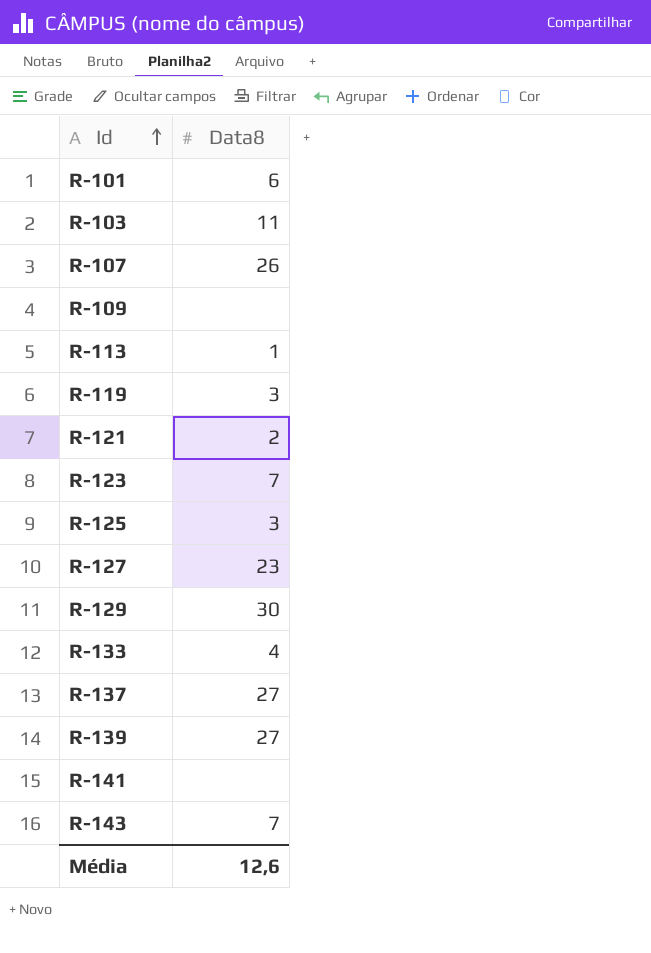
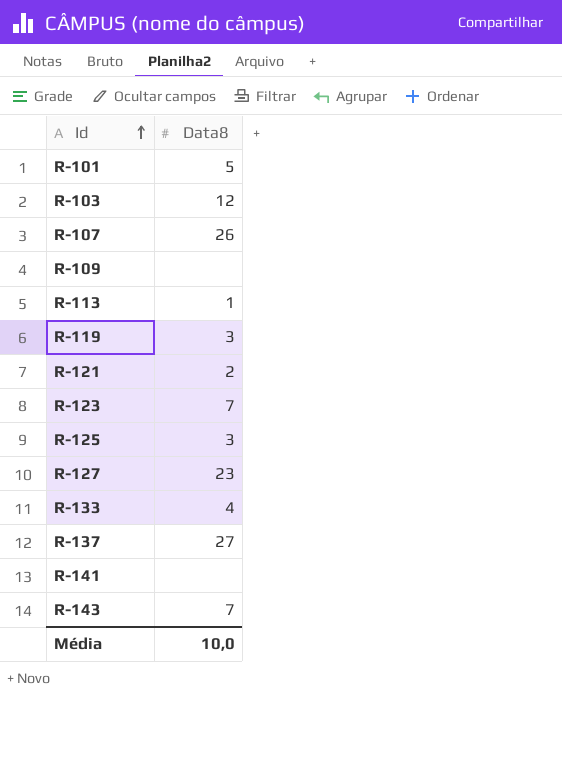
row R-129: 30 -> none
row R-139: 27 -> none
R-101 | Data8: 6 -> 5
R-103 | Data8: 11 -> 12
Média | Data8: 12,6 -> 10,0

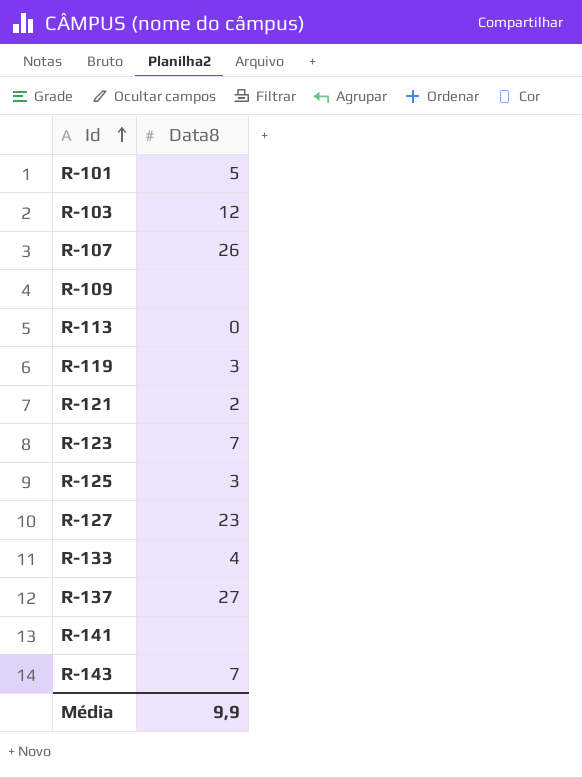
R-113 | Data8: 1 -> 0
Média | Data8: 10,0 -> 9,9

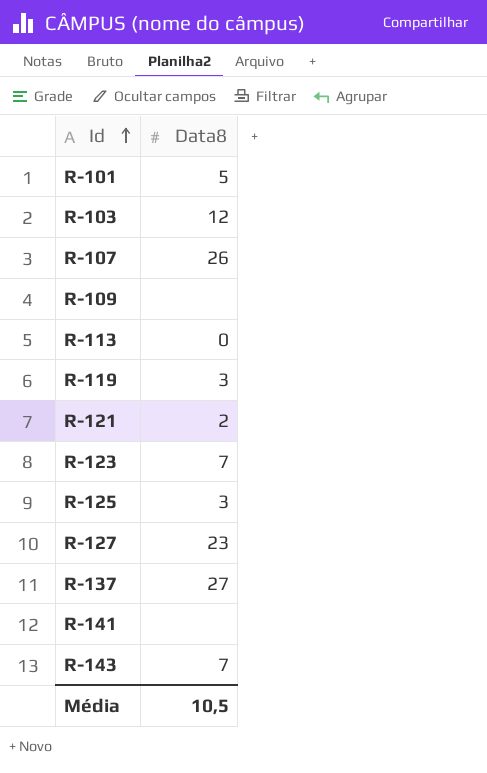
row R-133: 4 -> none
Média | Data8: 9,9 -> 10,5

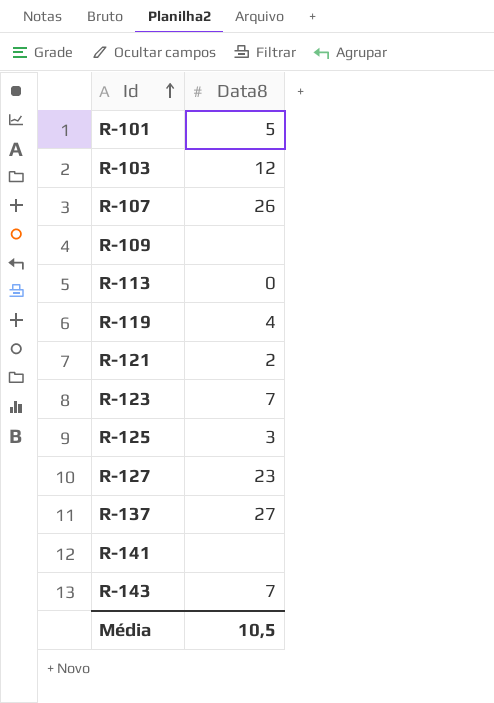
R-119 | Data8: 3 -> 4

